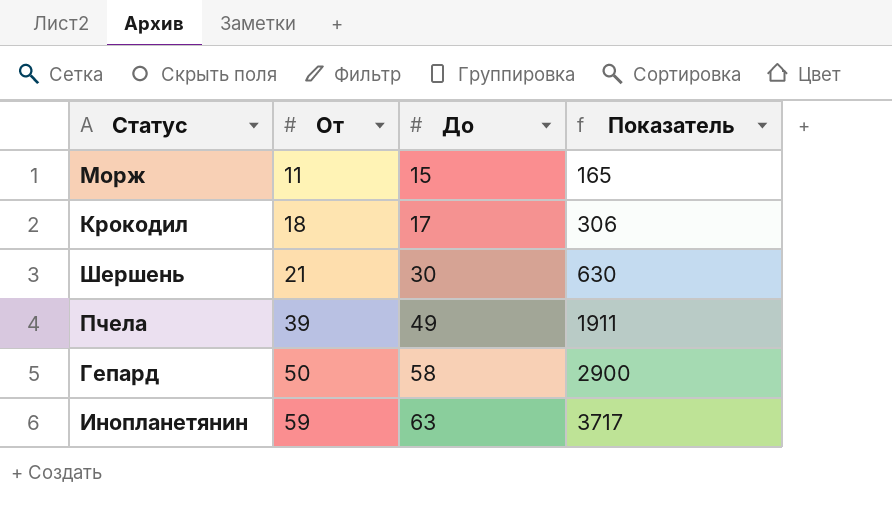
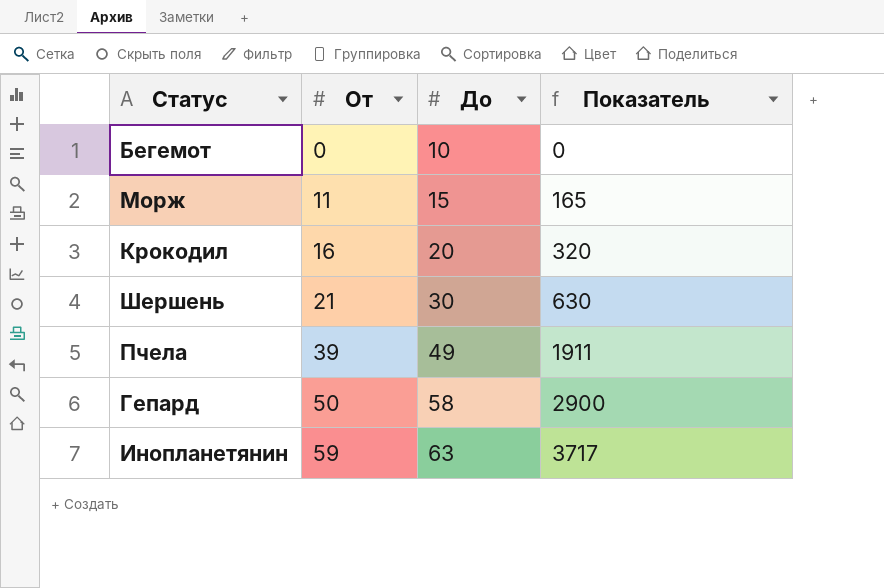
row Бегемот: none -> 0 | 10 | 0
Крокодил | От: 18 -> 16
Крокодил | До: 17 -> 20
Крокодил | Показатель: 306 -> 320

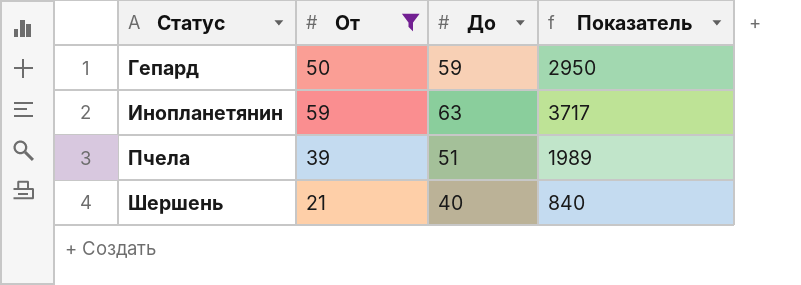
filter: none -> От >= 21
row order: От ascending -> Статус ascending
Гепард | До: 58 -> 59
Гепард | Показатель: 2900 -> 2950
Пчела | До: 49 -> 51
Пчела | Показатель: 1911 -> 1989
Шершень | До: 30 -> 40
Шершень | Показатель: 630 -> 840

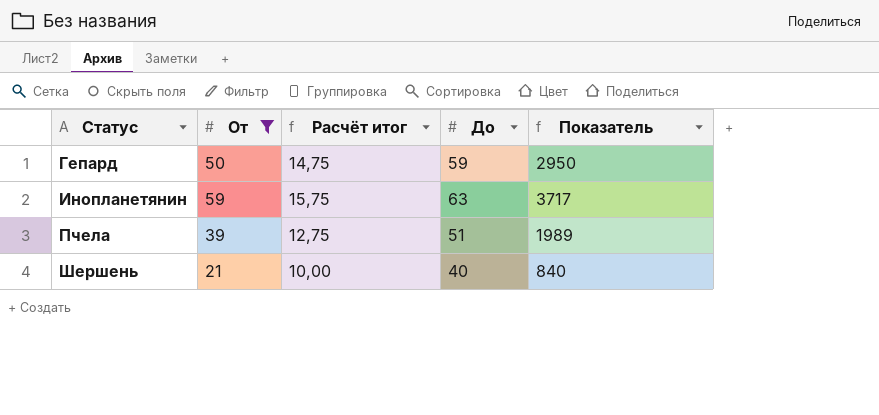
column Расчёт итог | formula: none -> [До] * 0,25

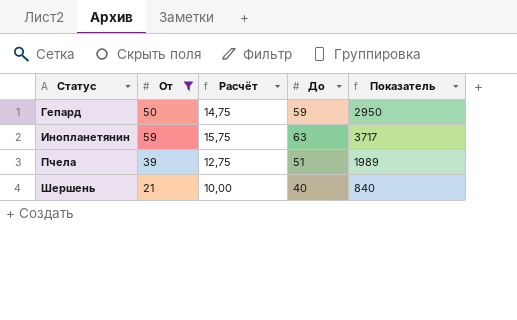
column name: Расчёт итог -> Расчёт

